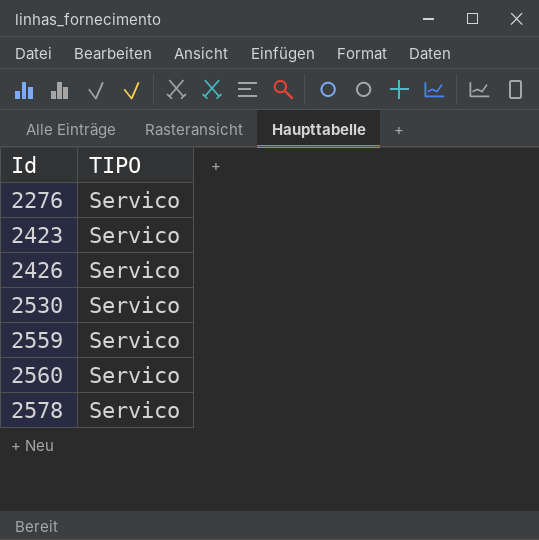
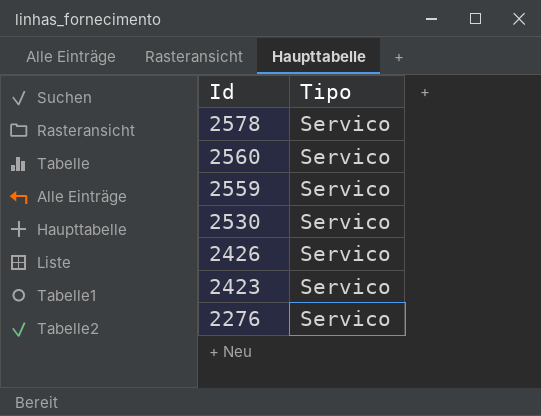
row order: Id ascending -> Id descending
column name: TIPO -> Tipo

